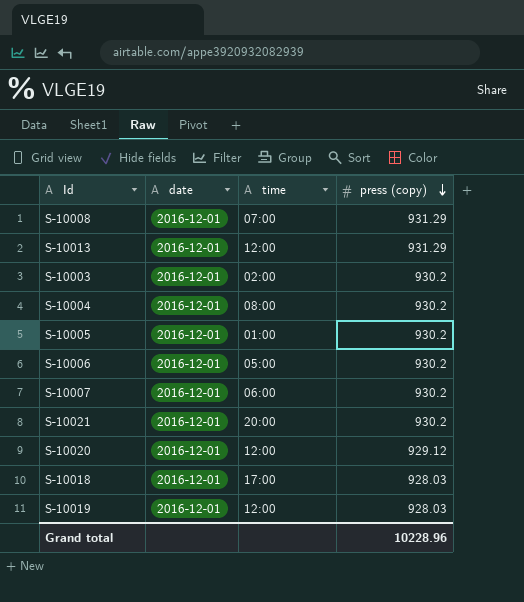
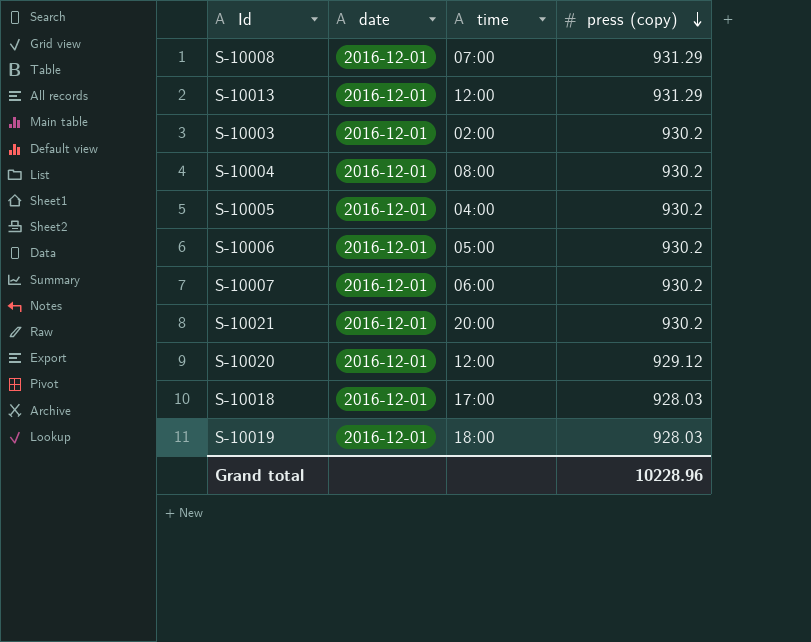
S-10005 | time: 01:00 -> 04:00
S-10019 | time: 12:00 -> 18:00

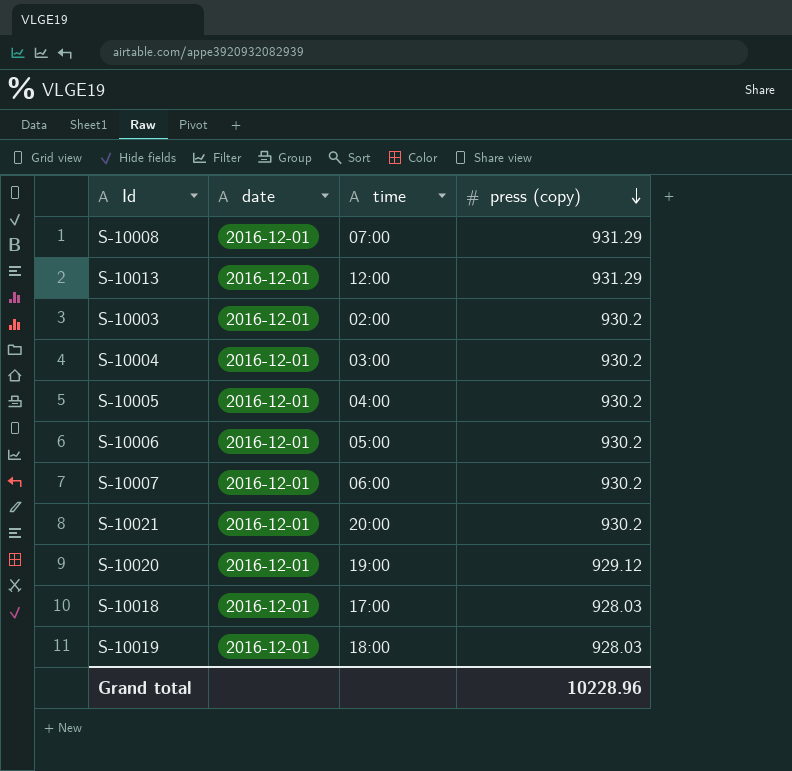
S-10004 | time: 08:00 -> 03:00
S-10020 | time: 12:00 -> 19:00

